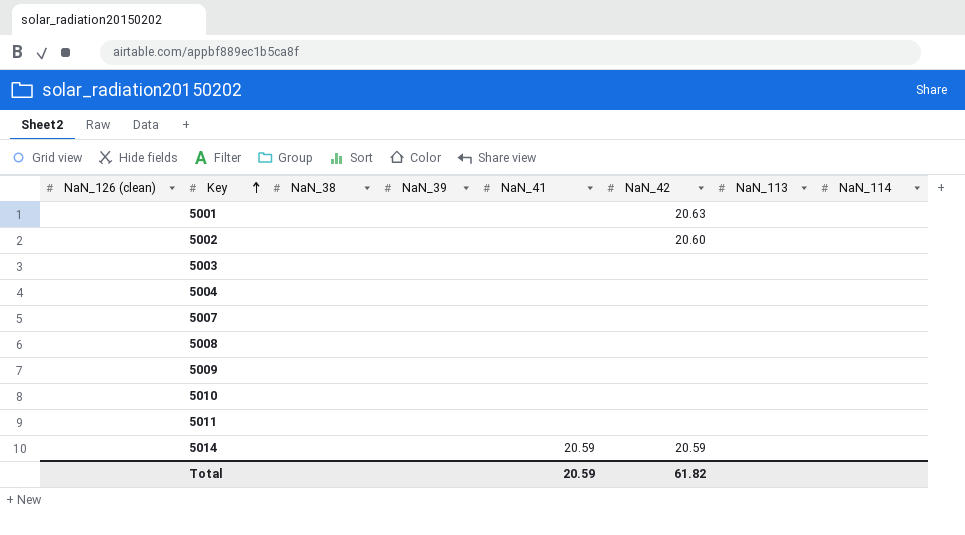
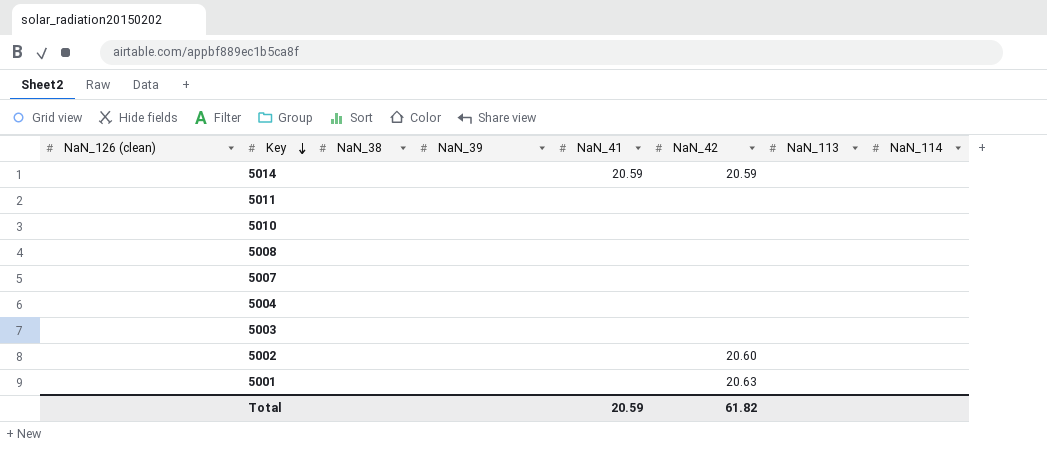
row order: Key ascending -> Key descending
row 5009: none | none | none | none | none | none | none -> none

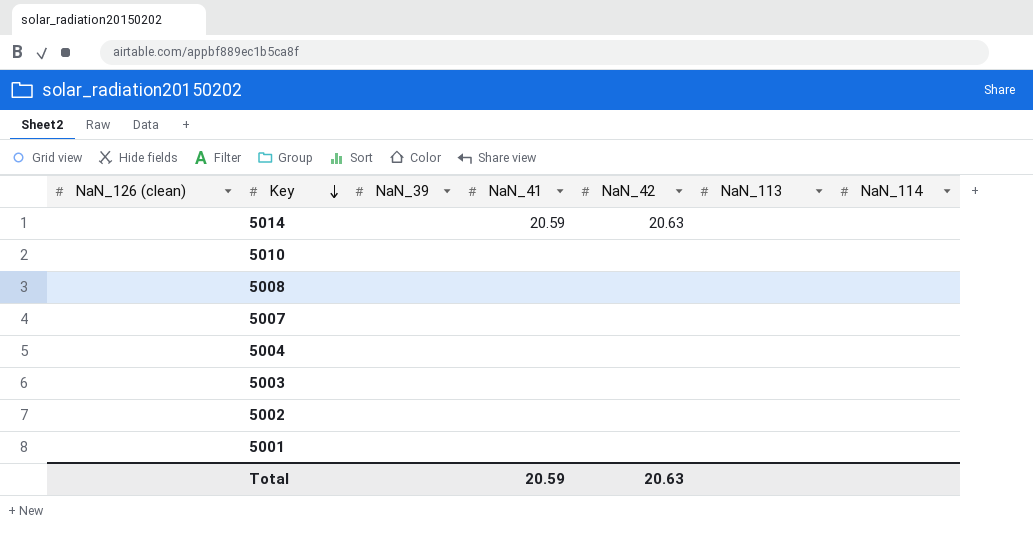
column NaN_38 | position: 3 -> none
row 5011: none | none | none | none | none | none | none -> none
5014 | NaN_42: 20.59 -> 20.63
5002 | NaN_42: 20.60 -> none
5001 | NaN_42: 20.63 -> none
Total | NaN_42: 61.82 -> 20.63

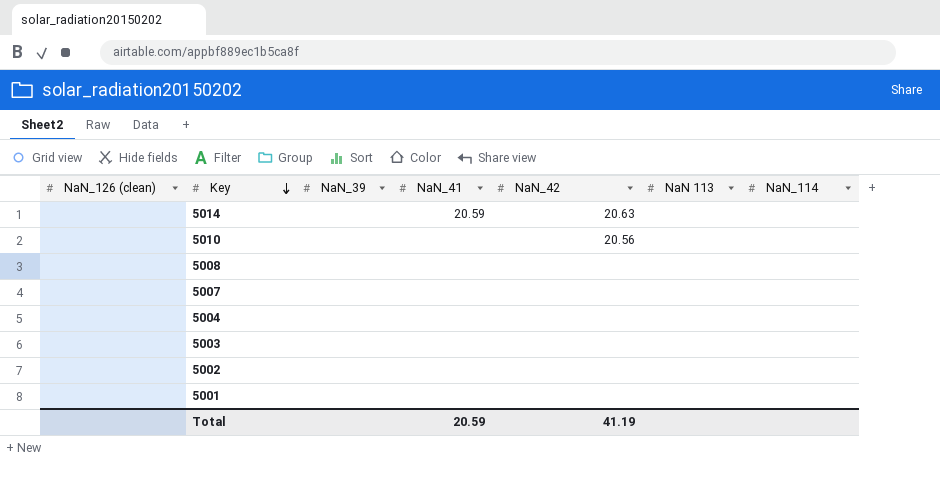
column name: NaN_113 -> NaN 113
5010 | NaN_42: none -> 20.56
Total | NaN_42: 20.63 -> 41.19

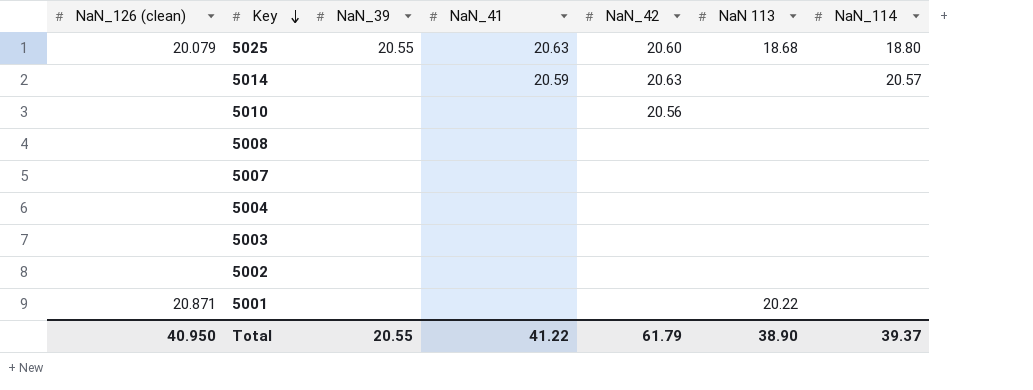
row 5025: none -> 20.079 | 20.55 | 20.63 | 20.60 | 18.68 | 18.80
5014 | NaN_114: none -> 20.57
5001 | NaN_126 (clean): none -> 20.871
5001 | NaN 113: none -> 20.22
Total | NaN_126 (clean): none -> 40.950
Total | NaN_39: none -> 20.55
Total | NaN_41: 20.59 -> 41.22
Total | NaN_42: 41.19 -> 61.79
Total | NaN 113: none -> 38.90
Total | NaN_114: none -> 39.37

